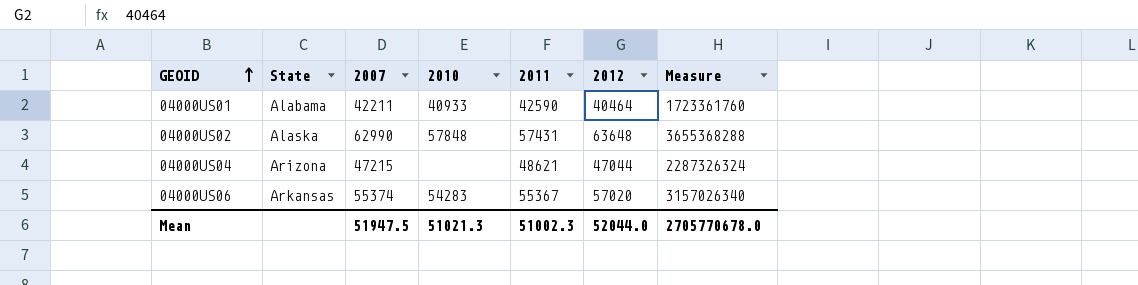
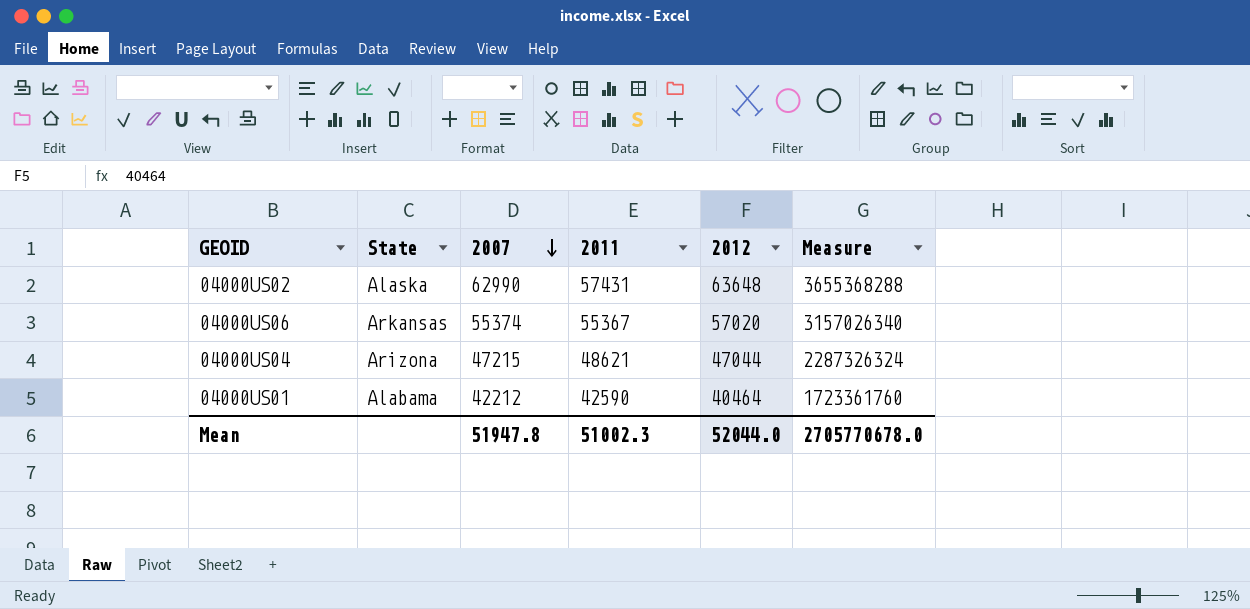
row order: GEOID ascending -> 2007 descending
column 2010 | position: 4 -> none
04000US01 | 2007: 42211 -> 42212
Mean | 2007: 51947.5 -> 51947.8

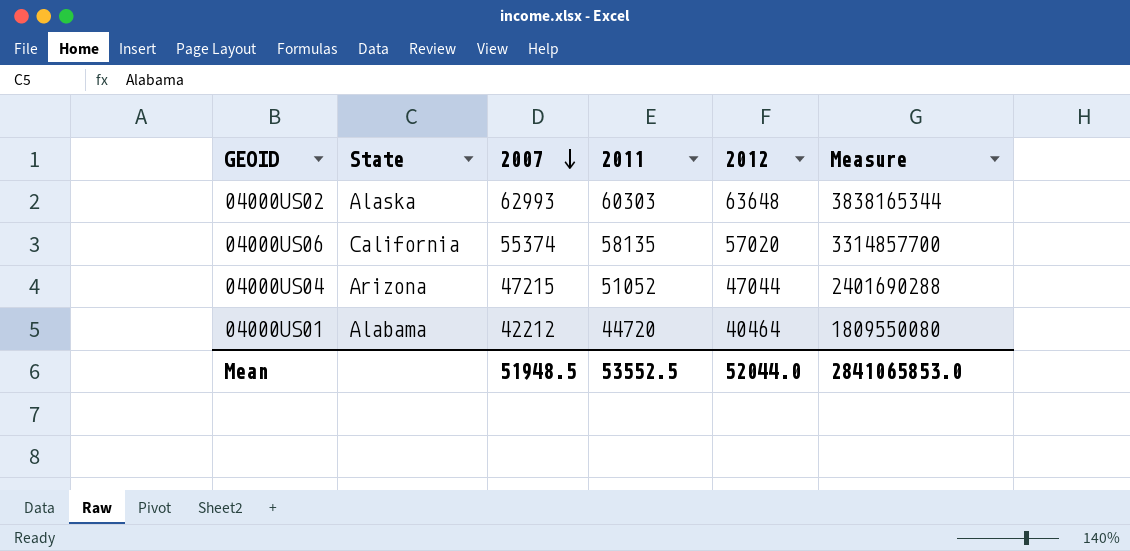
04000US02 | 2007: 62990 -> 62993
04000US02 | 2011: 57431 -> 60303
04000US02 | Measure: 3655368288 -> 3838165344
04000US06 | State: Arkansas -> California
04000US06 | 2011: 55367 -> 58135
04000US06 | Measure: 3157026340 -> 3314857700
04000US04 | 2011: 48621 -> 51052
04000US04 | Measure: 2287326324 -> 2401690288
04000US01 | 2011: 42590 -> 44720
04000US01 | Measure: 1723361760 -> 1809550080
Mean | 2007: 51947.8 -> 51948.5
Mean | 2011: 51002.3 -> 53552.5
Mean | Measure: 2705770678.0 -> 2841065853.0

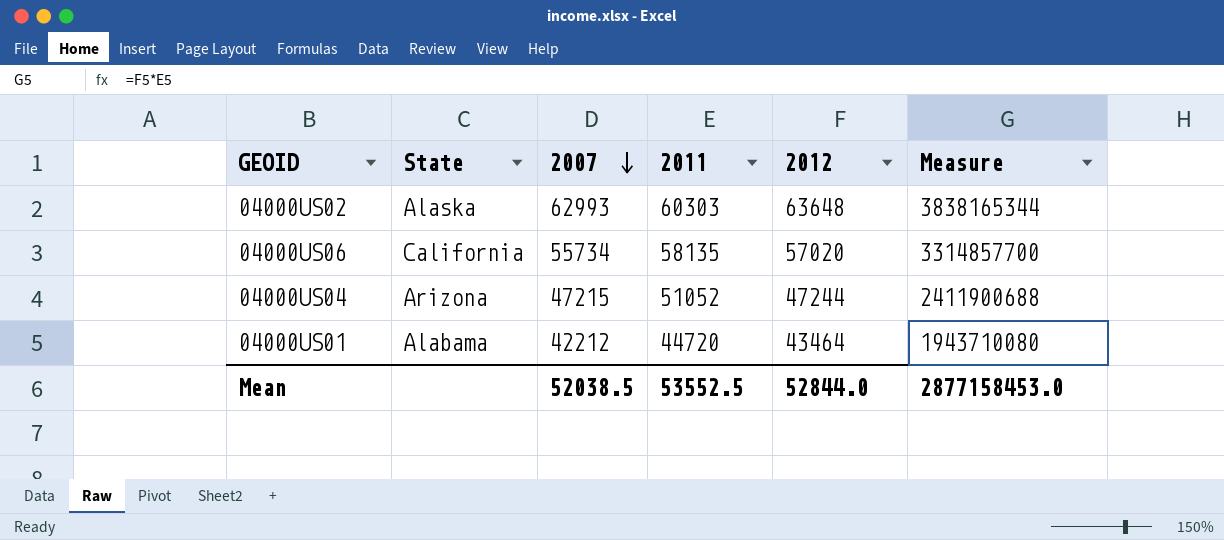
04000US06 | 2007: 55374 -> 55734
04000US04 | 2012: 47044 -> 47244
04000US04 | Measure: 2401690288 -> 2411900688
04000US01 | 2012: 40464 -> 43464
04000US01 | Measure: 1809550080 -> 1943710080
Mean | 2007: 51948.5 -> 52038.5
Mean | 2012: 52044.0 -> 52844.0
Mean | Measure: 2841065853.0 -> 2877158453.0

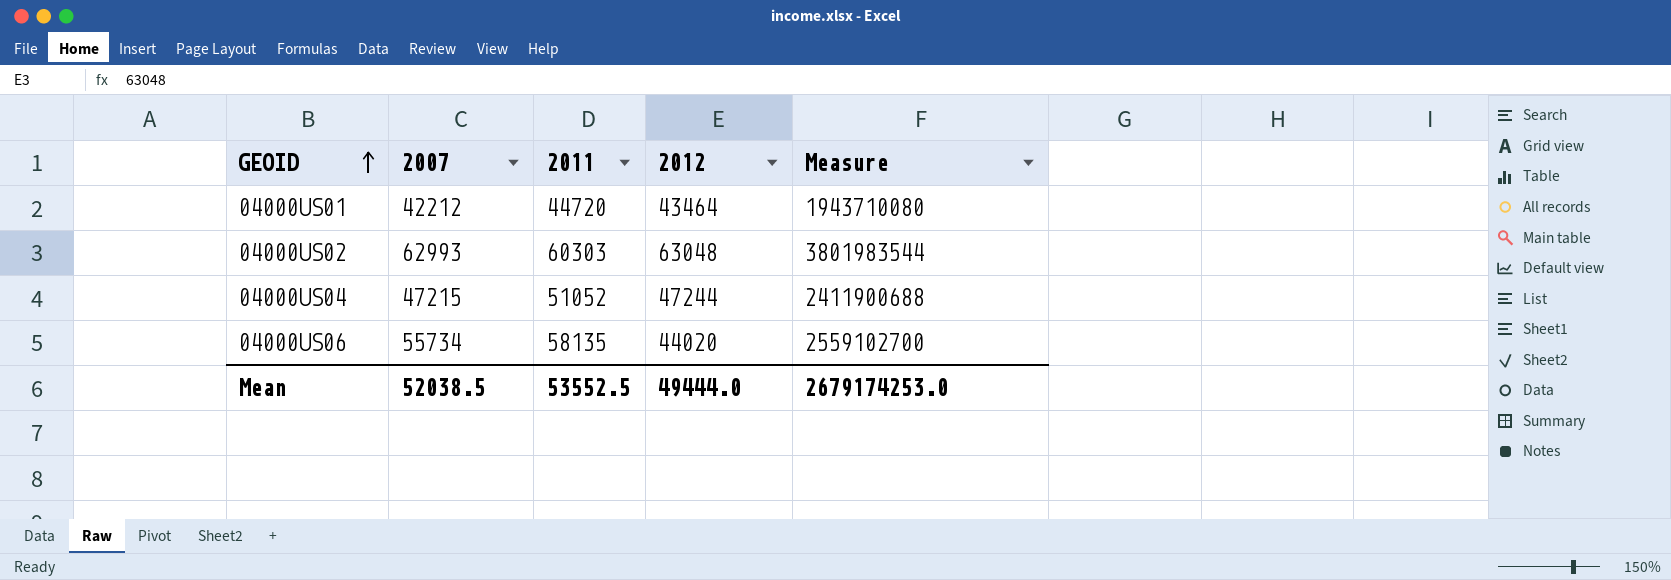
row order: 2007 descending -> GEOID ascending
column State | position: 2 -> none
04000US02 | 2012: 63648 -> 63048
04000US02 | Measure: 3838165344 -> 3801983544
04000US06 | 2012: 57020 -> 44020
04000US06 | Measure: 3314857700 -> 2559102700
Mean | 2012: 52844.0 -> 49444.0
Mean | Measure: 2877158453.0 -> 2679174253.0

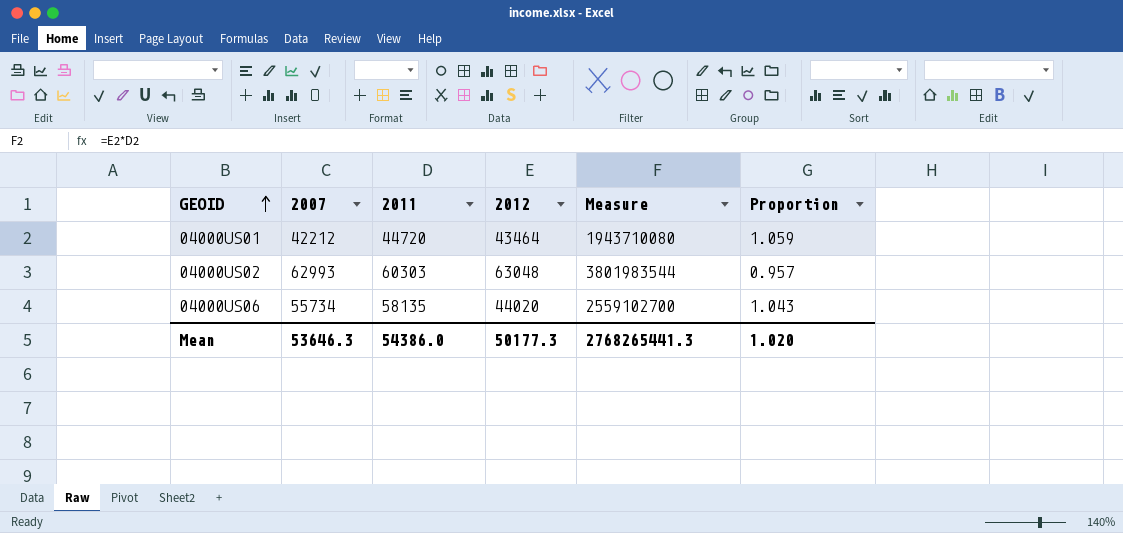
column Proportion | formula: none -> [2011] / [2007]
row 04000US04: 47215 | 51052 | 47244 | 2411900688 -> none
Mean | 2007: 52038.5 -> 53646.3
Mean | 2011: 53552.5 -> 54386.0
Mean | 2012: 49444.0 -> 50177.3
Mean | Measure: 2679174253.0 -> 2768265441.3

